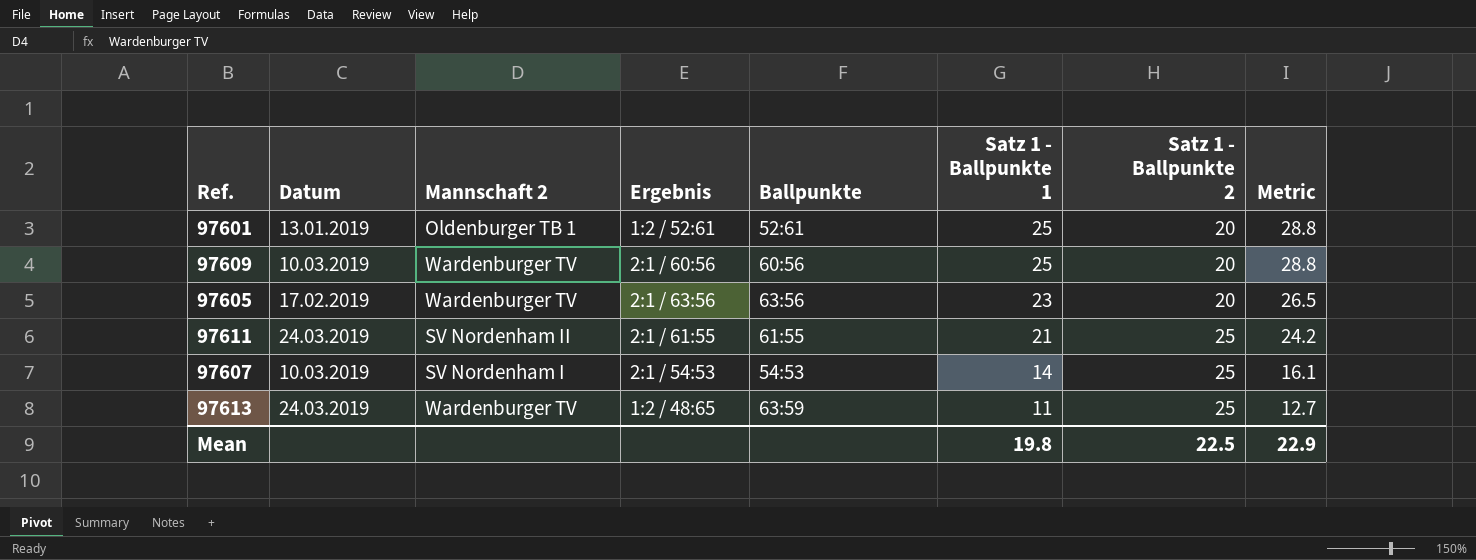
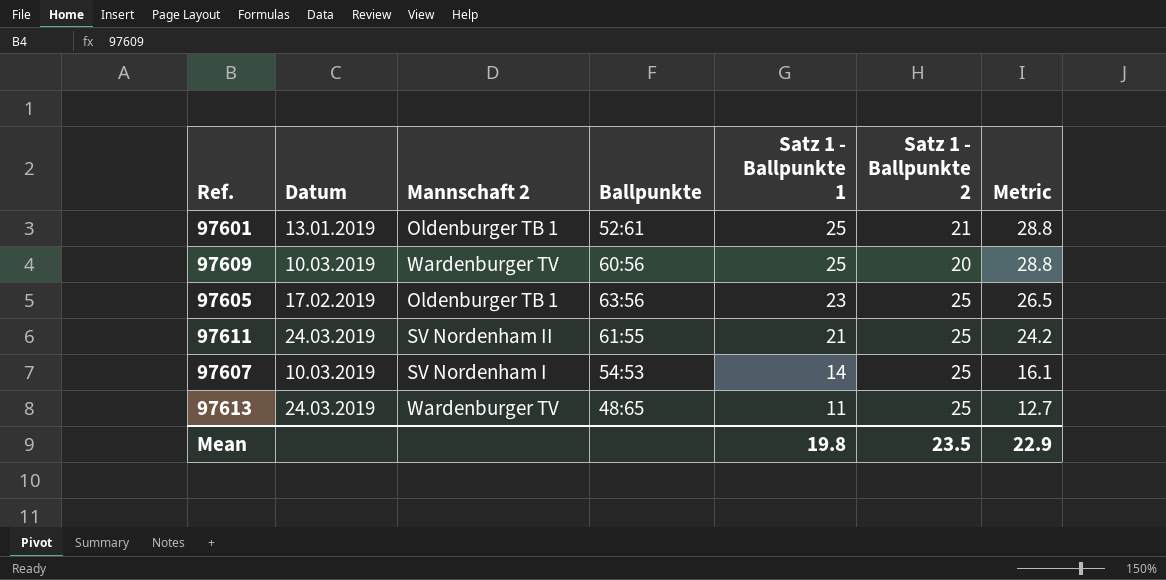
column Ergebnis | position: 4 -> none
97601 | Satz 1 - Ballpunkte 2: 20 -> 21
97605 | Mannschaft 2: Wardenburger TV -> Oldenburger TB 1
97605 | Satz 1 - Ballpunkte 2: 20 -> 25
97613 | Ballpunkte: 63:59 -> 48:65
Mean | Satz 1 - Ballpunkte 2: 22.5 -> 23.5

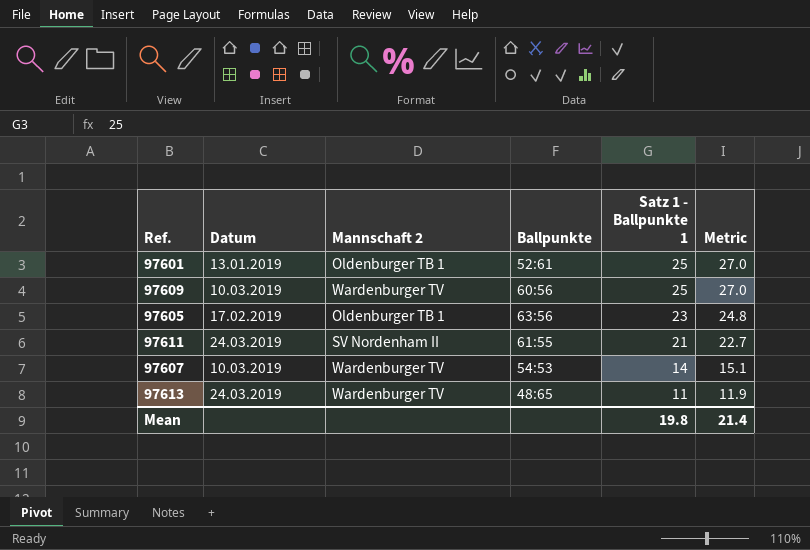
column Satz 1 - Ballpunkte 2 | position: 6 -> none
column Metric | formula: [Satz 1 - Ballpunkte 1] * 1.15 -> [Satz 1 - Ballpunkte 1] * 1.08
97607 | Mannschaft 2: SV Nordenham I -> Wardenburger TV
Mean | Metric: 22.9 -> 21.4

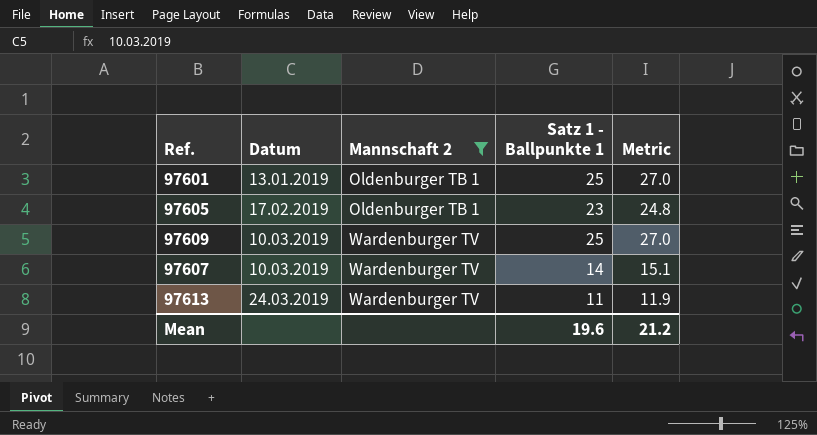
filter: none -> Mannschaft 2 != SV Nordenham II
row order: Satz 1 - Ballpunkte 1 descending -> Datum ascending
column Ballpunkte | position: 4 -> none
Mean | Satz 1 - Ballpunkte 1: 19.8 -> 19.6
Mean | Metric: 21.4 -> 21.2

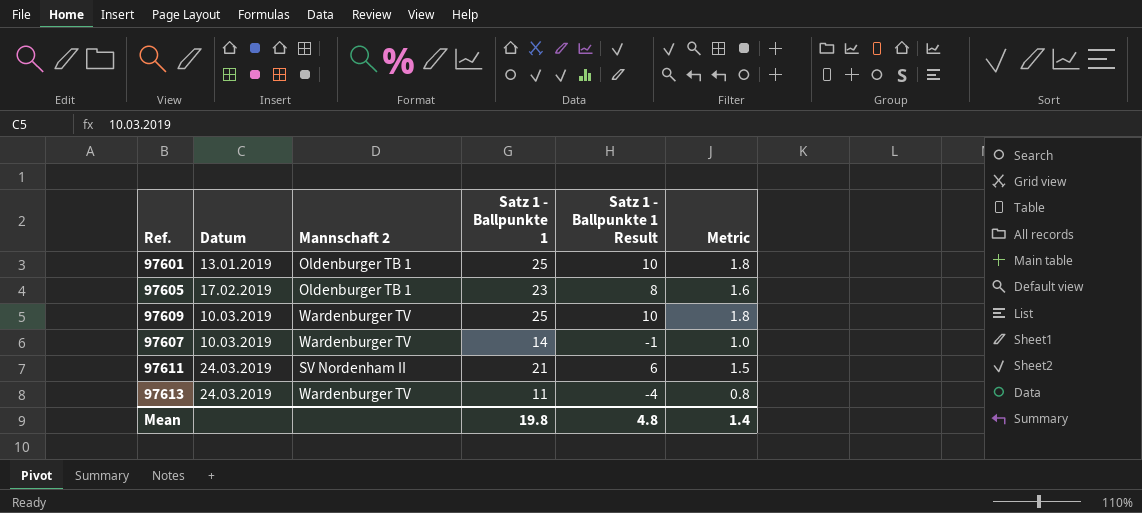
filter: Mannschaft 2 != SV Nordenham II -> none
column Satz 1 - Ballpunkte 1 Result | formula: none -> [Satz 1 - Ballpunkte 1] - 15
column Metric | formula: [Satz 1 - Ballpunkte 1] * 1.08 -> [Satz 1 - Ballpunkte 1] * 0.07
Mean | Satz 1 - Ballpunkte 1: 19.6 -> 19.8
Mean | Metric: 21.2 -> 1.4

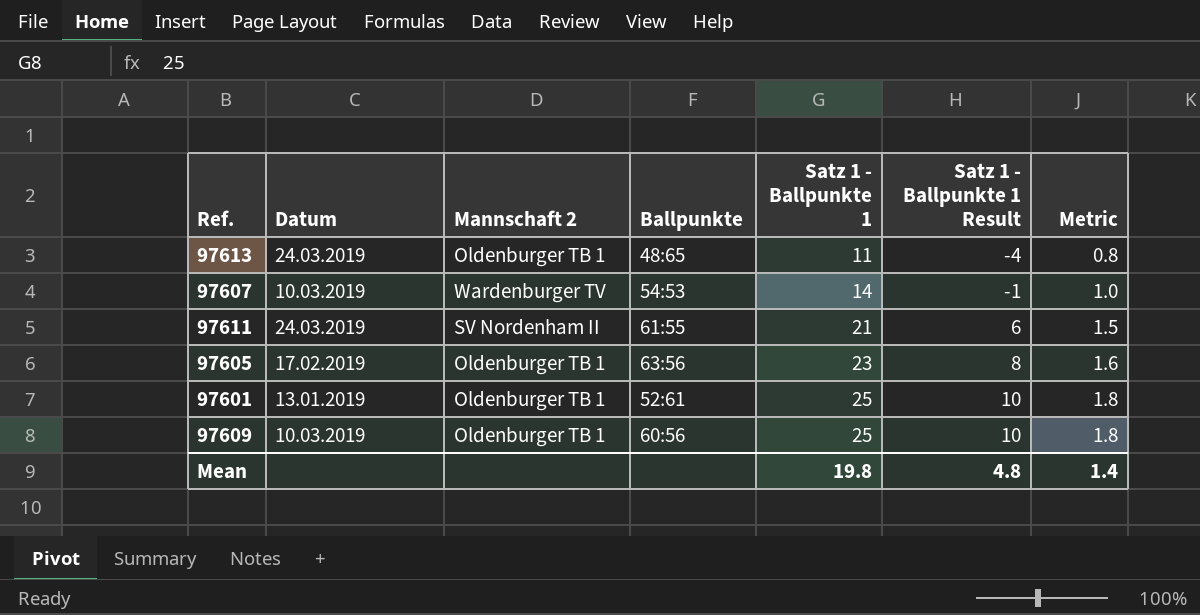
row order: Datum ascending -> Satz 1 - Ballpunkte 1 ascending
column Ballpunkte | position: none -> 4
97613 | Mannschaft 2: Wardenburger TV -> Oldenburger TB 1
97609 | Mannschaft 2: Wardenburger TV -> Oldenburger TB 1

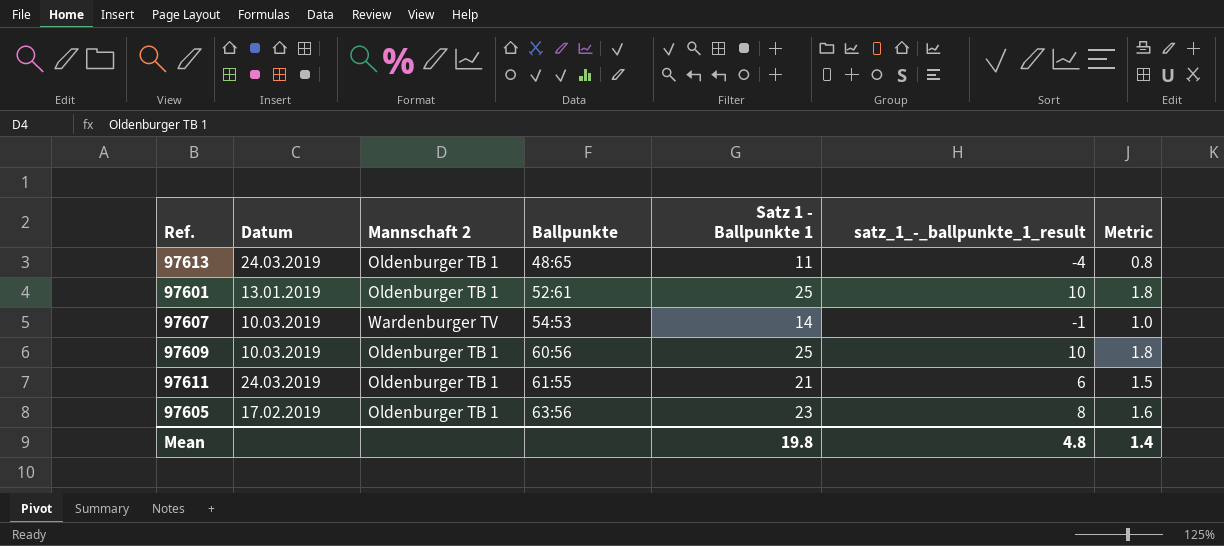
row order: Satz 1 - Ballpunkte 1 ascending -> Ballpunkte ascending
column name: Satz 1 - Ballpunkte 1 Result -> satz_1_-_ballpunkte_1_result
97611 | Mannschaft 2: SV Nordenham II -> Oldenburger TB 1

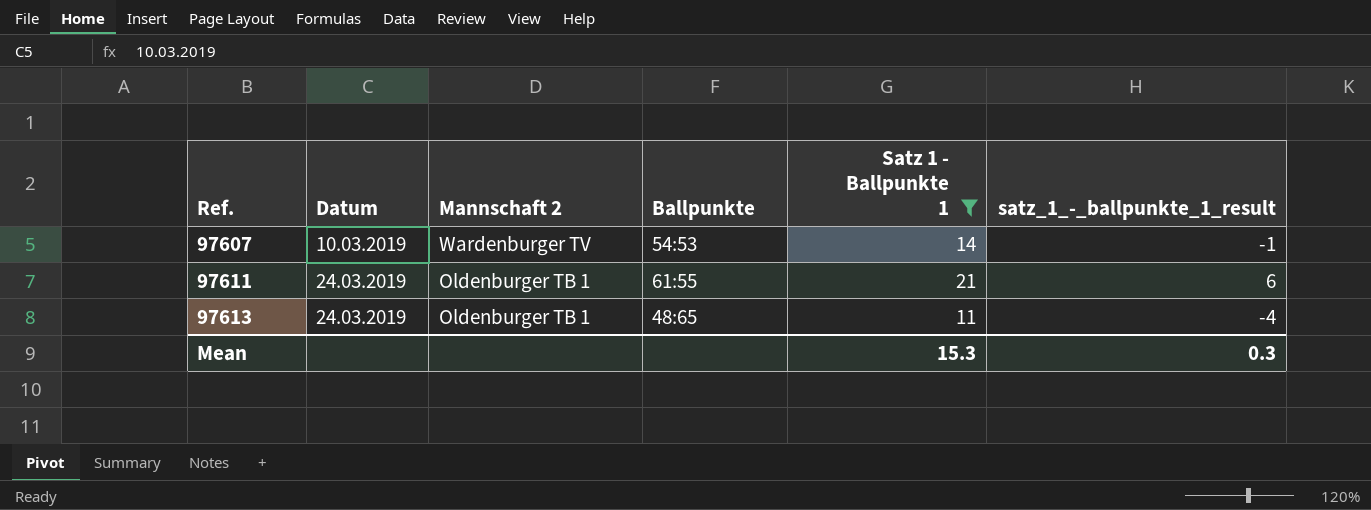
filter: none -> Satz 1 - Ballpunkte 1 <= 21
row order: Ballpunkte ascending -> Ref. ascending
column Metric | formula: [Satz 1 - Ballpunkte 1] * 0.07 -> none
Mean | Satz 1 - Ballpunkte 1: 19.8 -> 15.3
Mean | satz_1_-_ballpunkte_1_result: 4.8 -> 0.3

